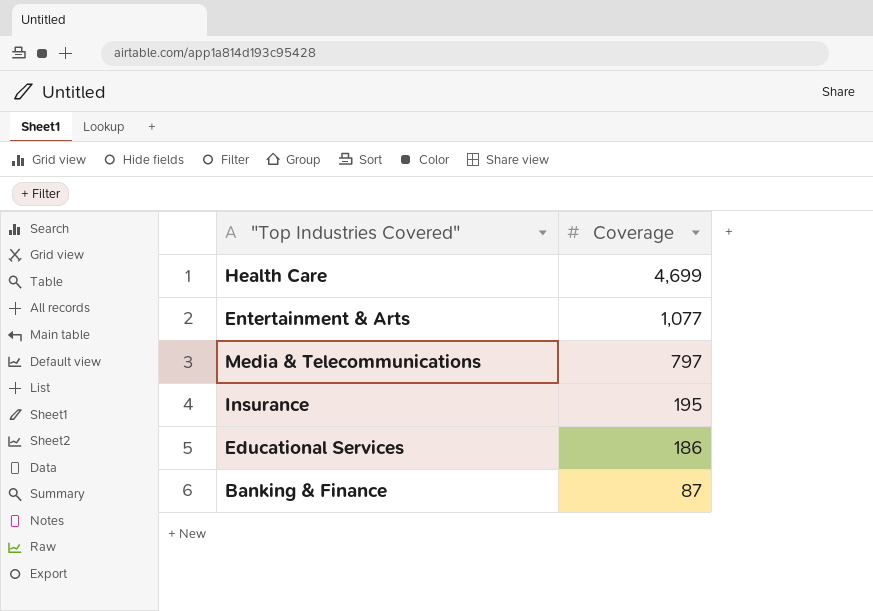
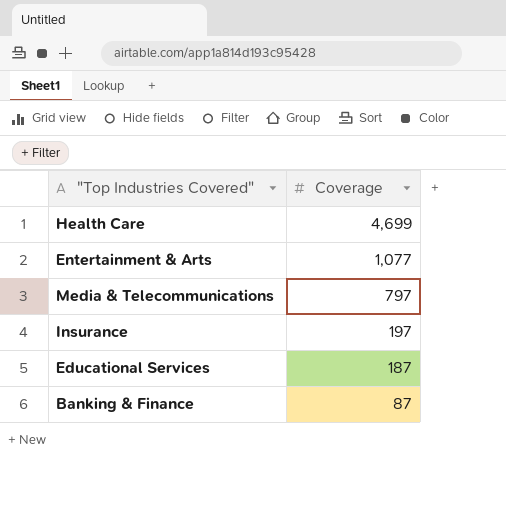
Insurance | Coverage: 195 -> 197
Educational Services | Coverage: 186 -> 187

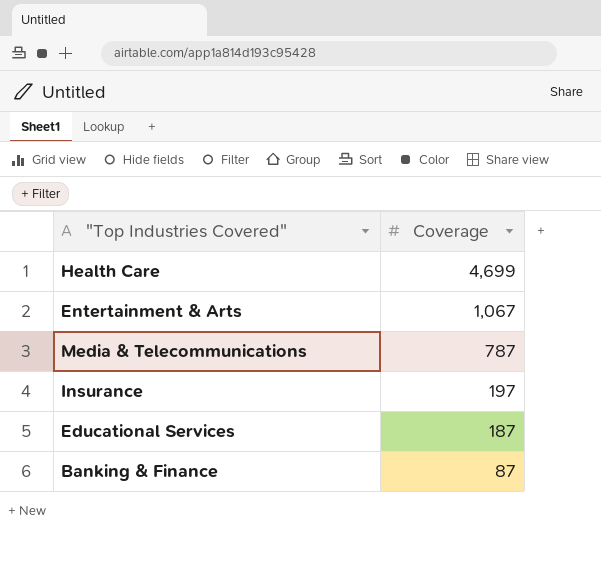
Entertainment & Arts | Coverage: 1,077 -> 1,067
Media & Telecommunications | Coverage: 797 -> 787

